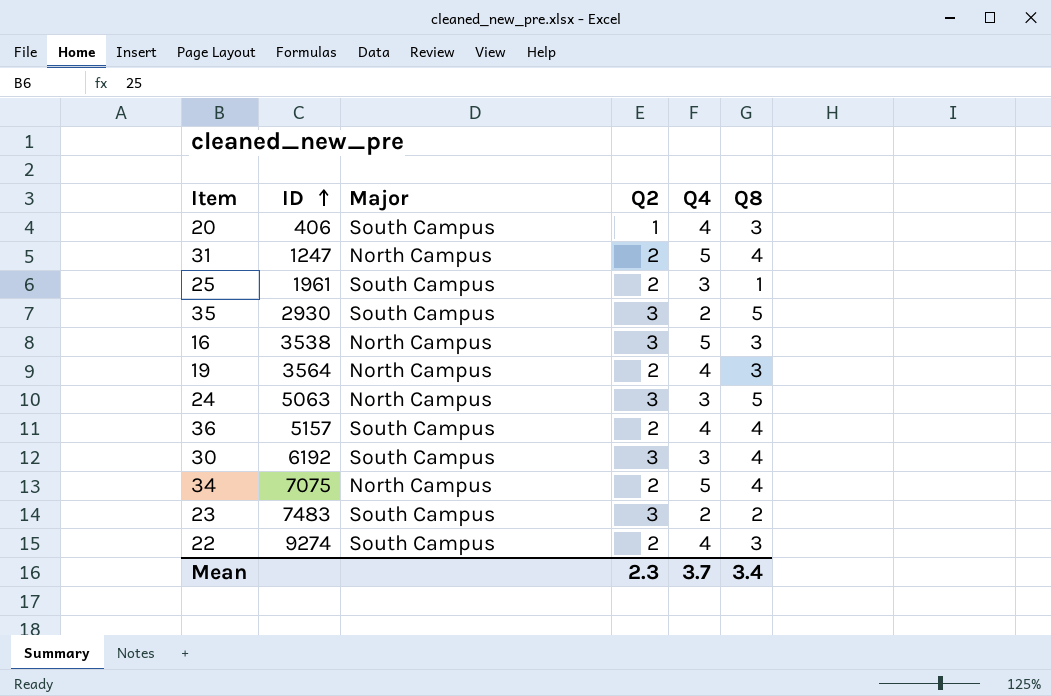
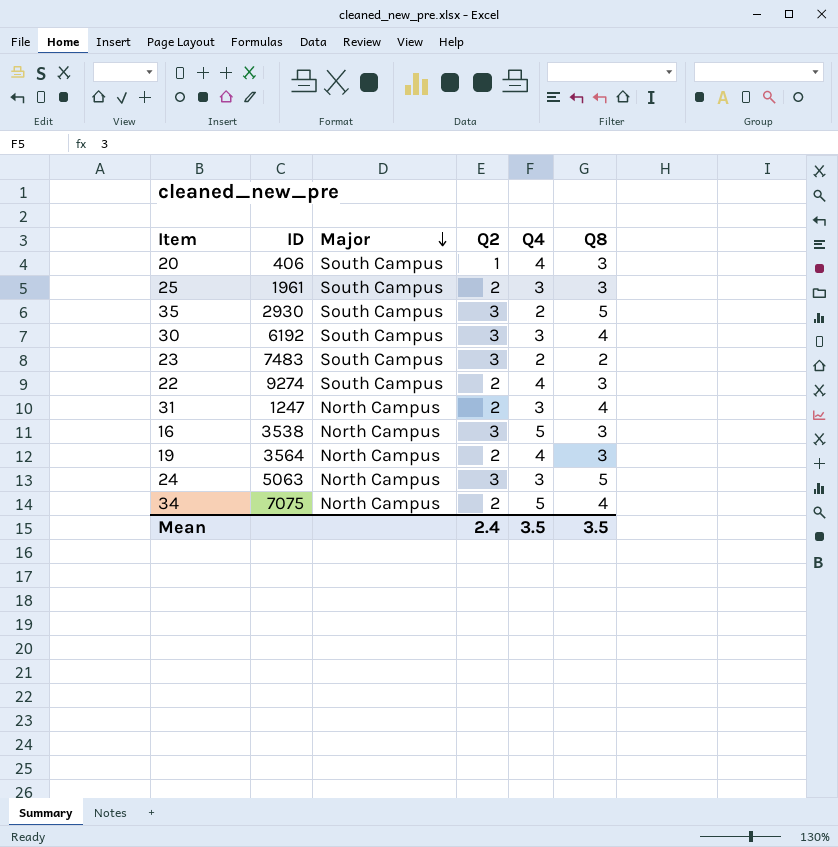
row order: ID ascending -> Major descending
row 36: 5157 | South Campus | 2 | 4 | 4 -> none
25 | Q8: 1 -> 3
31 | Q4: 5 -> 3
Mean | Q2: 2.3 -> 2.4
Mean | Q4: 3.7 -> 3.5
Mean | Q8: 3.4 -> 3.5

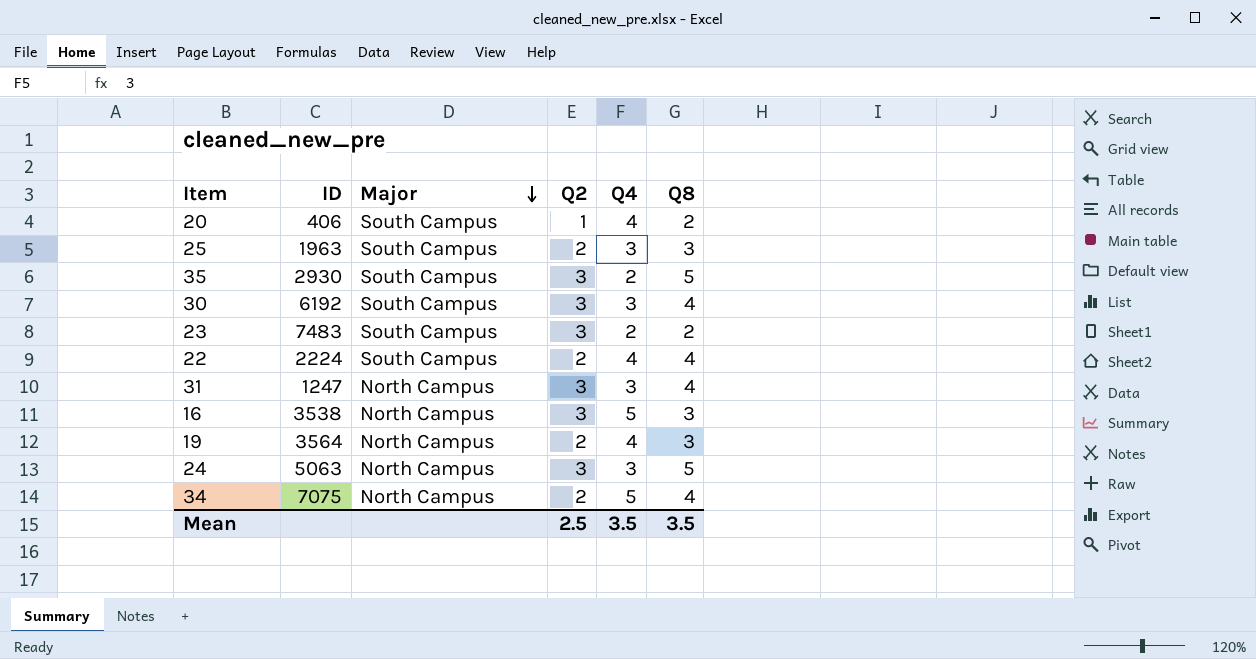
20 | Q8: 3 -> 2
25 | ID: 1961 -> 1963
22 | ID: 9274 -> 2224
22 | Q8: 3 -> 4
31 | Q2: 2 -> 3
Mean | Q2: 2.4 -> 2.5

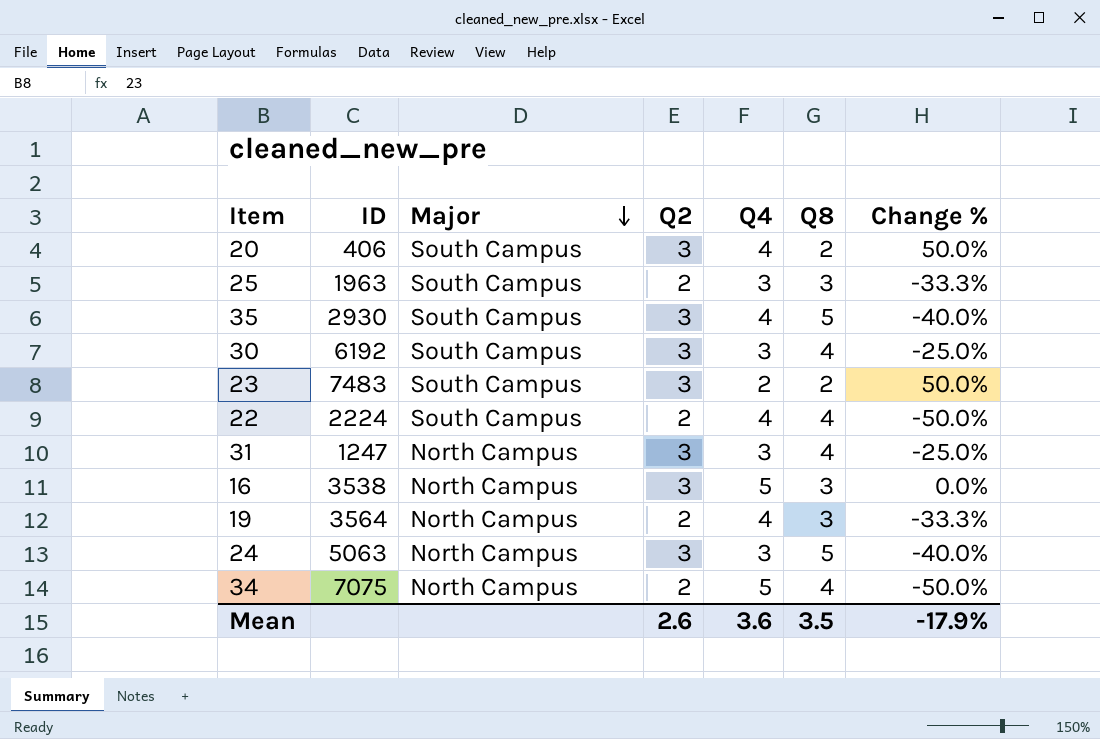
column Change % | formula: none -> ([Q2] - [Q8]) / [Q8]
20 | Q2: 1 -> 3
35 | Q4: 2 -> 4
Mean | Q2: 2.5 -> 2.6
Mean | Q4: 3.5 -> 3.6

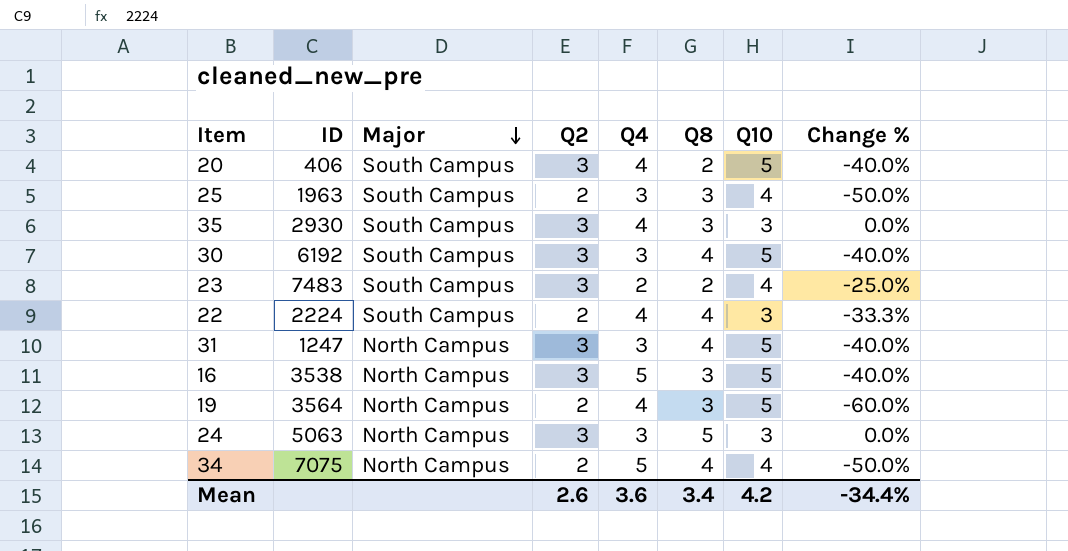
column Q10 | position: none -> 7
column Change % | formula: ([Q2] - [Q8]) / [Q8] -> ([Q2] - [Q10]) / [Q10]
35 | Q8: 5 -> 3
Mean | Q8: 3.5 -> 3.4
Mean | Change %: -17.9% -> -34.4%

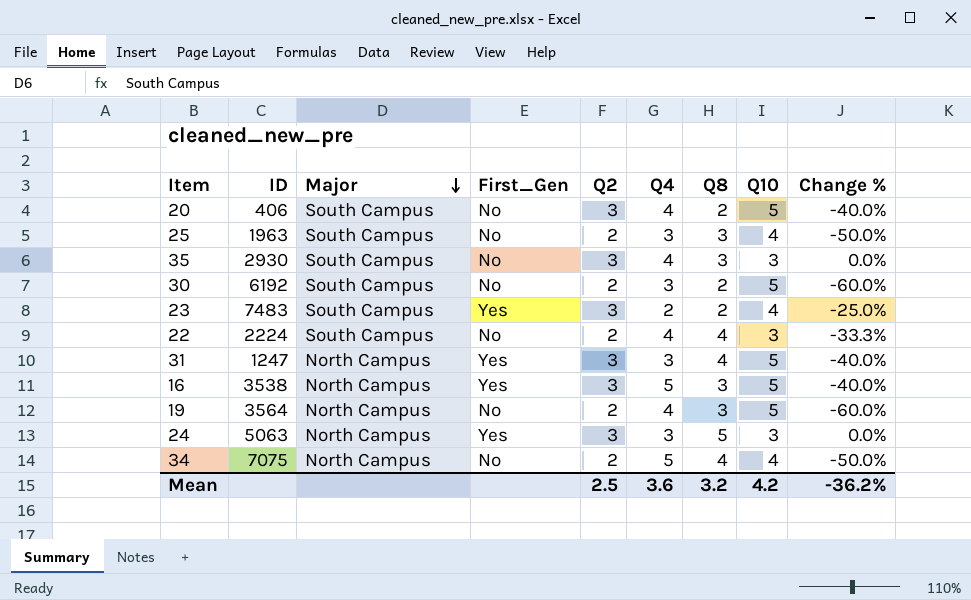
column First_Gen | position: none -> 4
30 | Q2: 3 -> 2
30 | Q8: 4 -> 2
30 | Change %: -40.0% -> -60.0%
Mean | Q2: 2.6 -> 2.5
Mean | Q8: 3.4 -> 3.2
Mean | Change %: -34.4% -> -36.2%

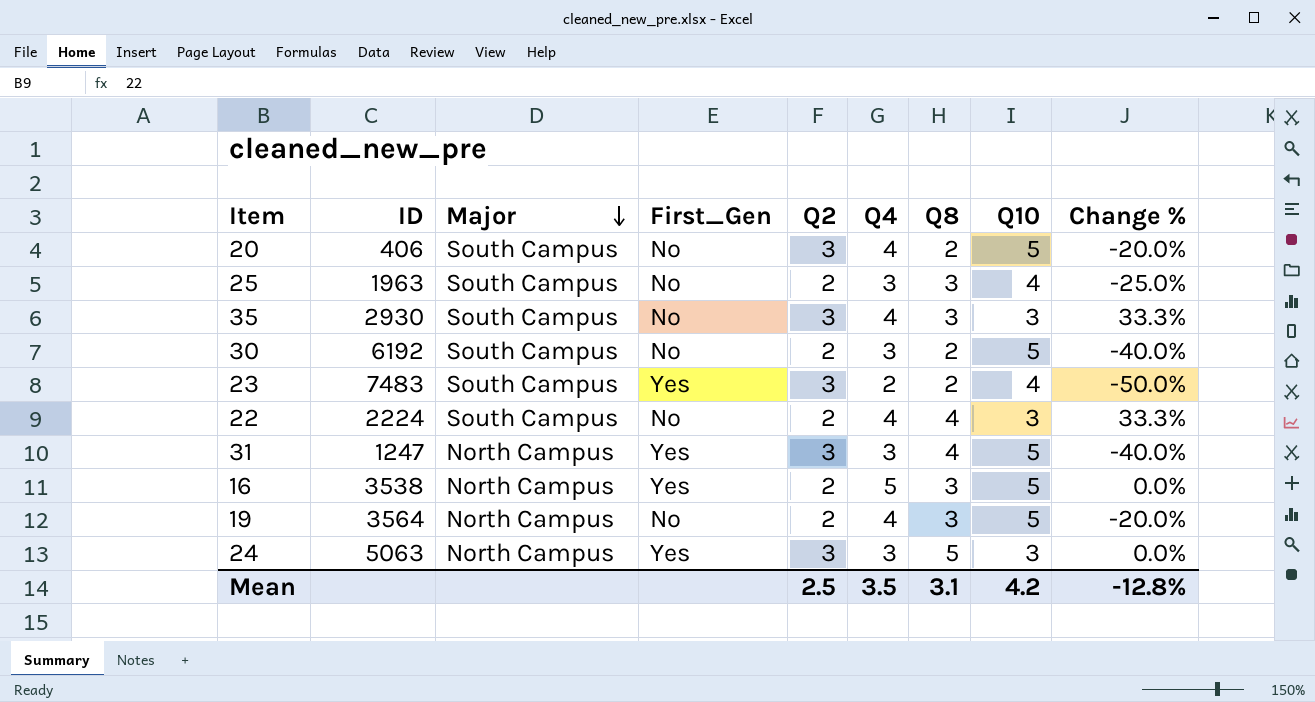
column Change % | formula: ([Q2] - [Q10]) / [Q10] -> ([Q4] - [Q10]) / [Q10]
row 34: 7075 | North Campus | No | 2 | 5 | 4 | 4 | -50.0% -> none
16 | Q2: 3 -> 2
Mean | Q4: 3.6 -> 3.5
Mean | Q8: 3.2 -> 3.1
Mean | Change %: -36.2% -> -12.8%

